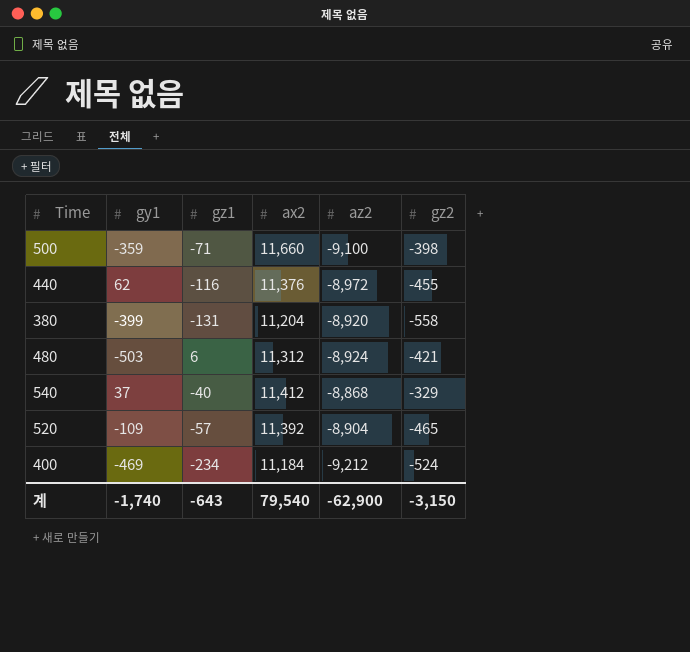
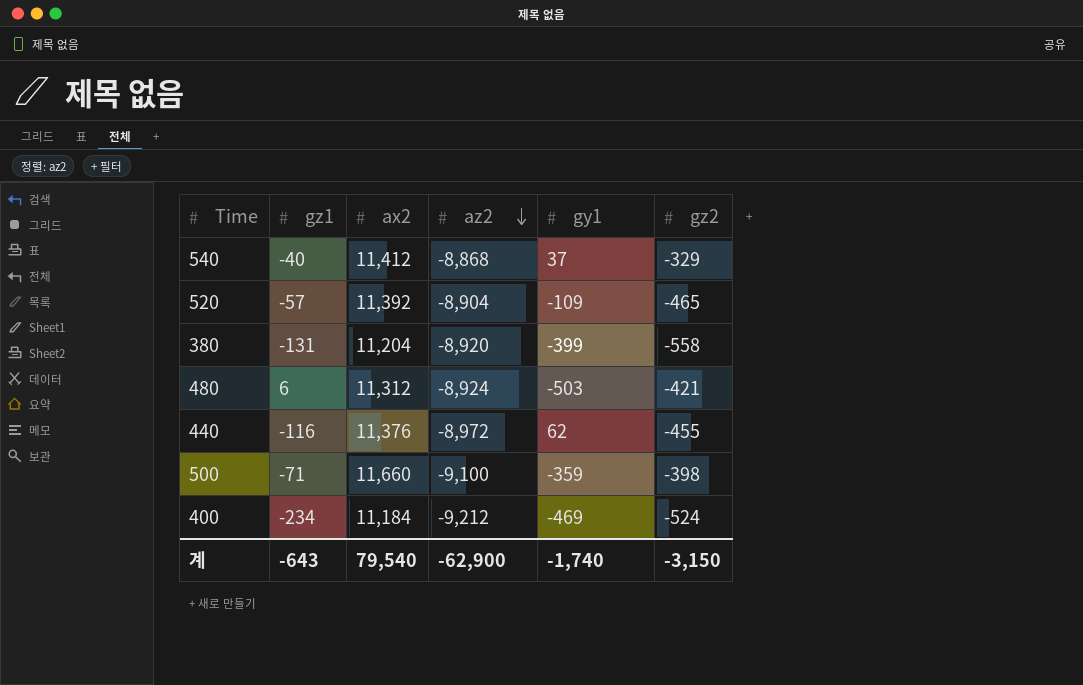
row order: none -> az2 descending
column gy1 | position: 2 -> 5

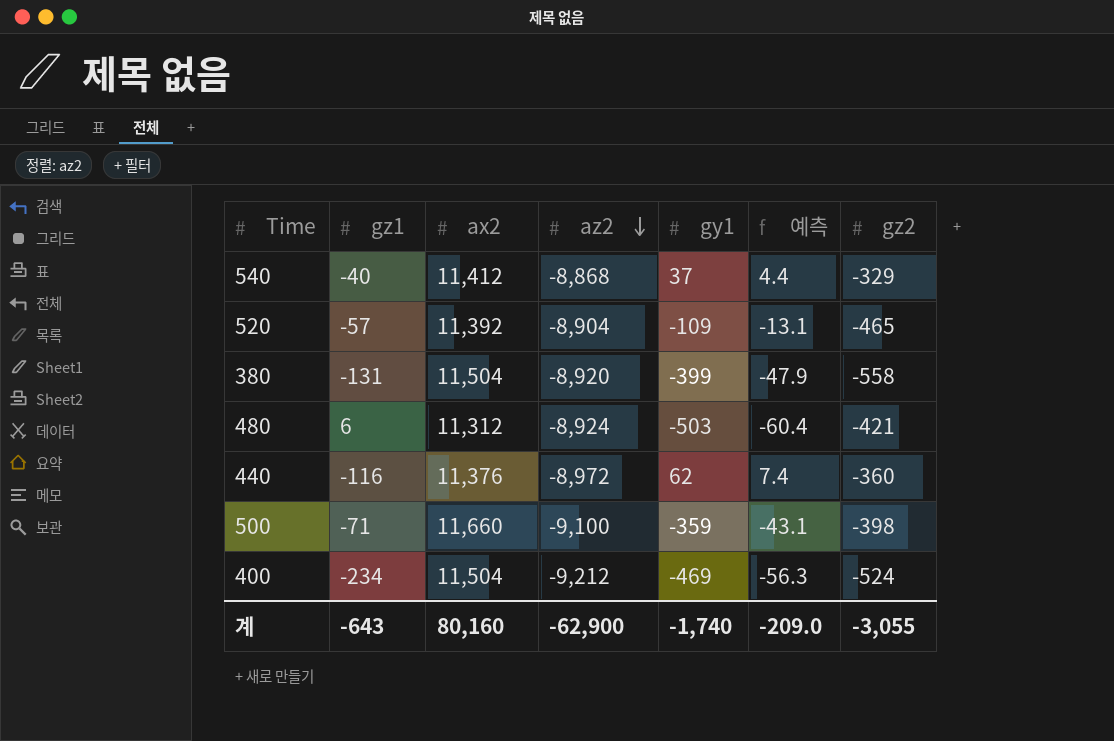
column 예측 | formula: none -> [gy1] * 0.12
380 | ax2: 11,204 -> 11,504
440 | gz2: -455 -> -360
400 | ax2: 11,184 -> 11,504
계 | ax2: 79,540 -> 80,160
계 | gz2: -3,150 -> -3,055

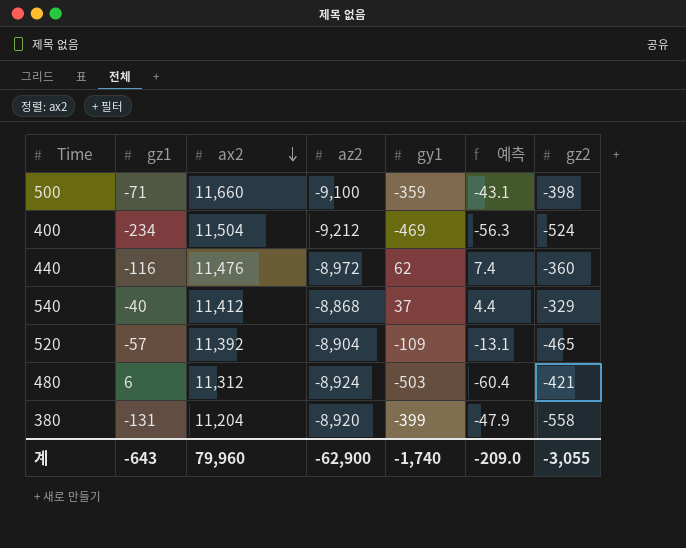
row order: az2 descending -> ax2 descending
440 | ax2: 11,376 -> 11,476
380 | ax2: 11,504 -> 11,204
계 | ax2: 80,160 -> 79,960

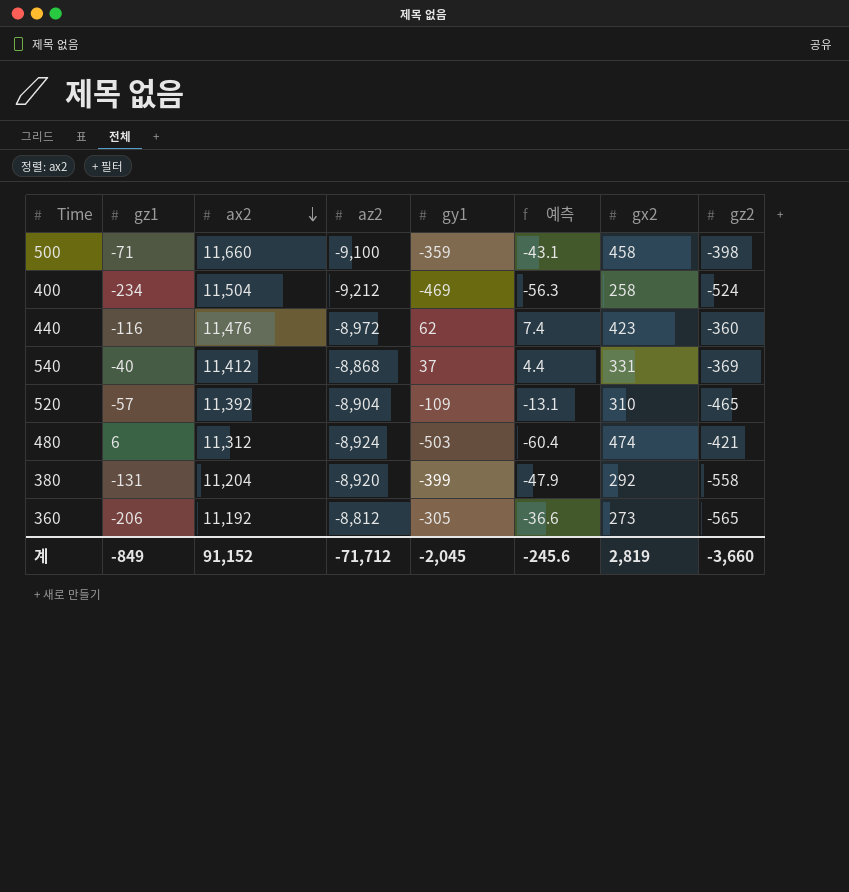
column gx2 | position: none -> 7
540 | gz2: -329 -> -369
row 360: none -> -206 | 11,192 | -8,812 | -305 | -36.6 | 273 | -565
계 | gz1: -643 -> -849
계 | ax2: 79,960 -> 91,152
계 | az2: -62,900 -> -71,712
계 | gy1: -1,740 -> -2,045
계 | 예측: -209.0 -> -245.6
계 | gz2: -3,055 -> -3,660

